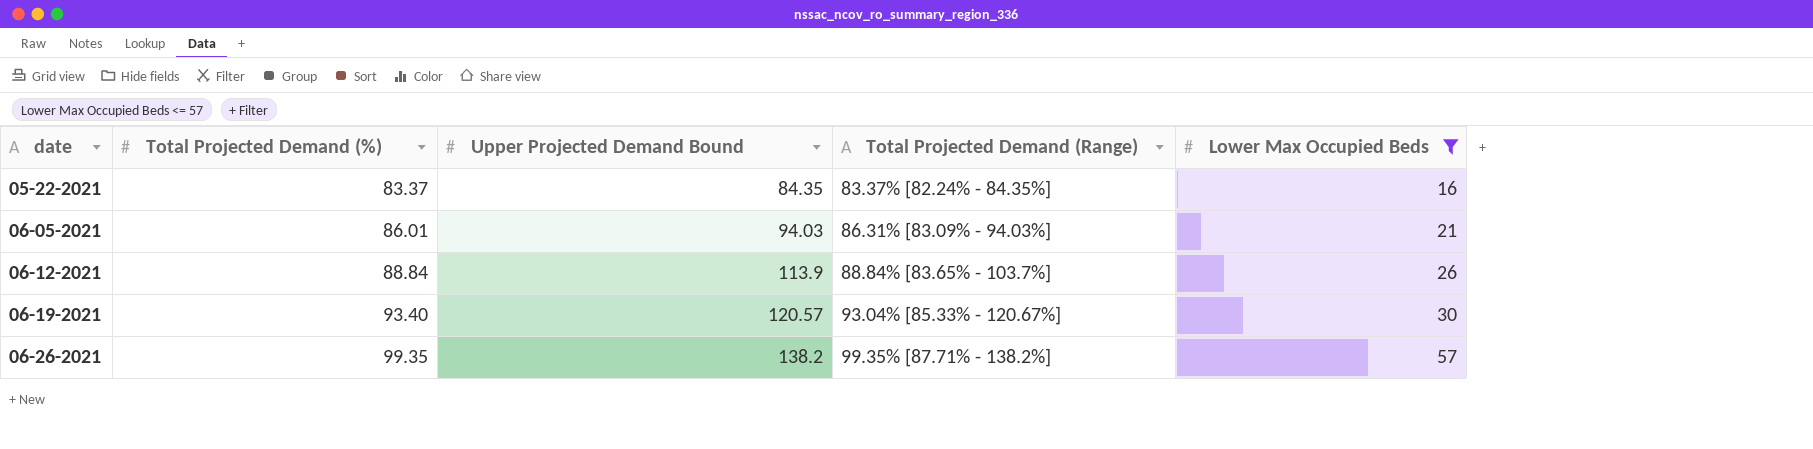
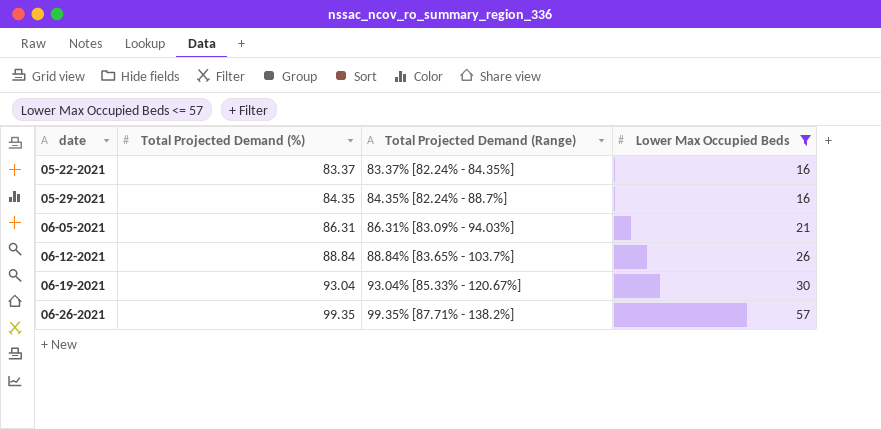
column Upper Projected Demand Bound | position: 3 -> none
row 05-29-2021: none -> 84.35 | 84.35% [82.24% - 88.7%] | 16
06-05-2021 | Total Projected Demand (%): 86.01 -> 86.31
06-19-2021 | Total Projected Demand (%): 93.40 -> 93.04

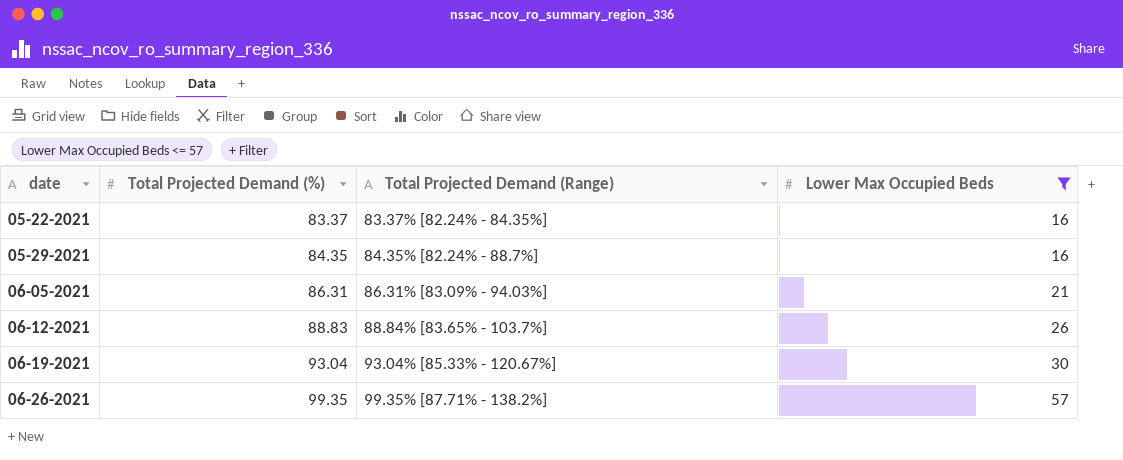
06-12-2021 | Total Projected Demand (%): 88.84 -> 88.83

